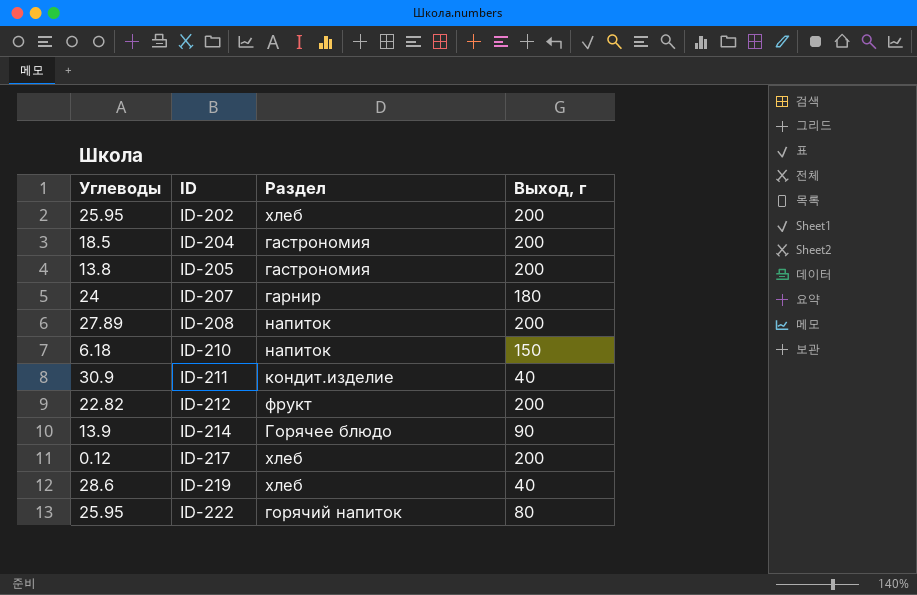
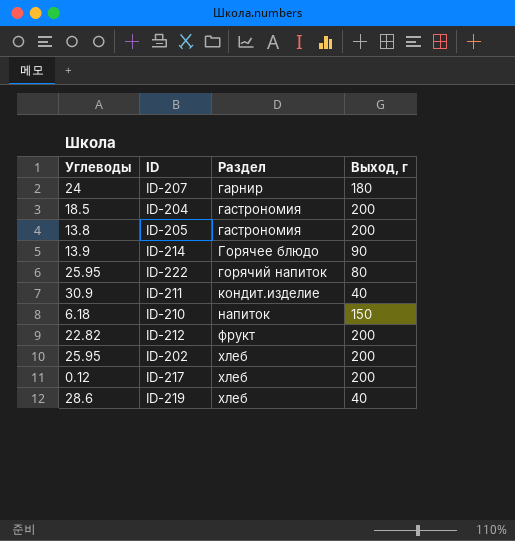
row order: ID ascending -> Раздел ascending
row ID-208: 27.89 | напиток | 200 -> none

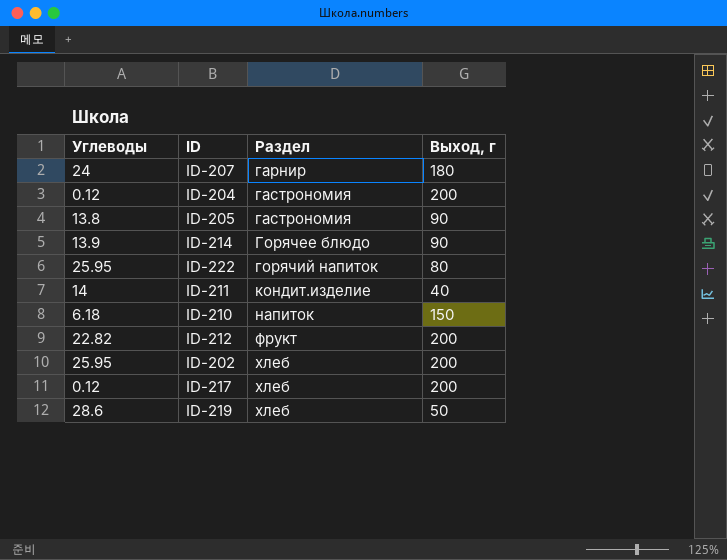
ID-204 | Углеводы: 18.5 -> 0.12
ID-205 | Выход, г: 200 -> 90
ID-211 | Углеводы: 30.9 -> 14
ID-219 | Выход, г: 40 -> 50

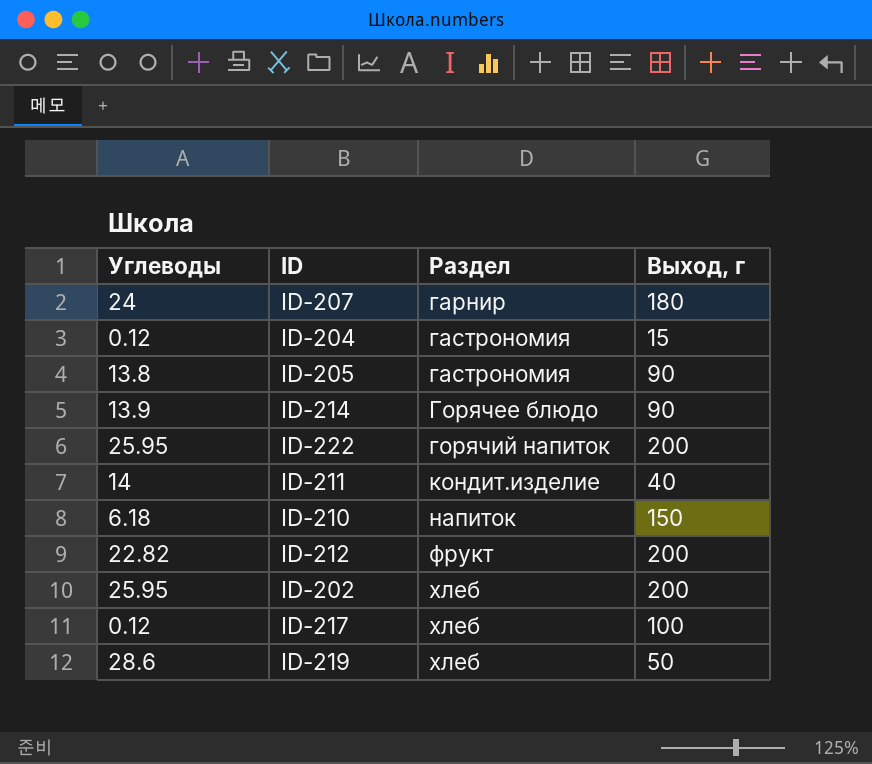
ID-204 | Выход, г: 200 -> 15
ID-222 | Выход, г: 80 -> 200
ID-217 | Выход, г: 200 -> 100

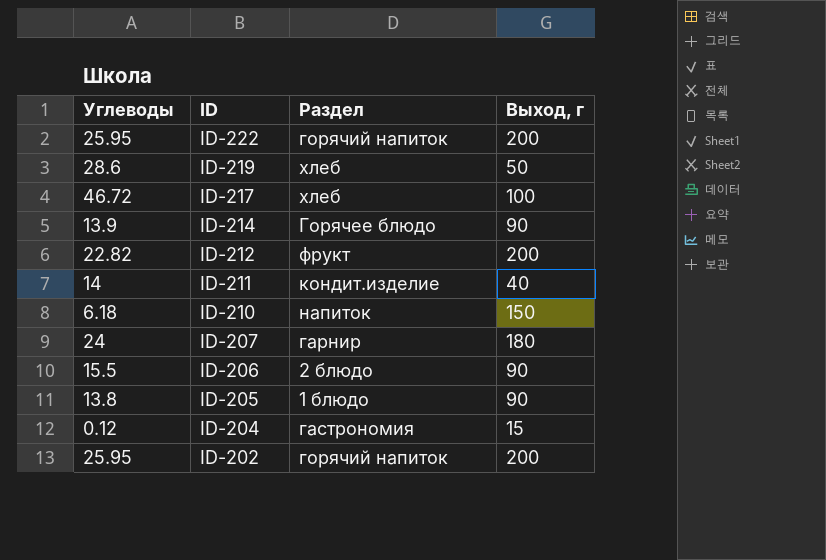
row order: Раздел ascending -> ID descending
ID-217 | Углеводы: 0.12 -> 46.72
row ID-206: none -> 15.5 | 2 блюдо | 90
ID-205 | Раздел: гастрономия -> 1 блюдо
ID-202 | Раздел: хлеб -> горячий напиток

